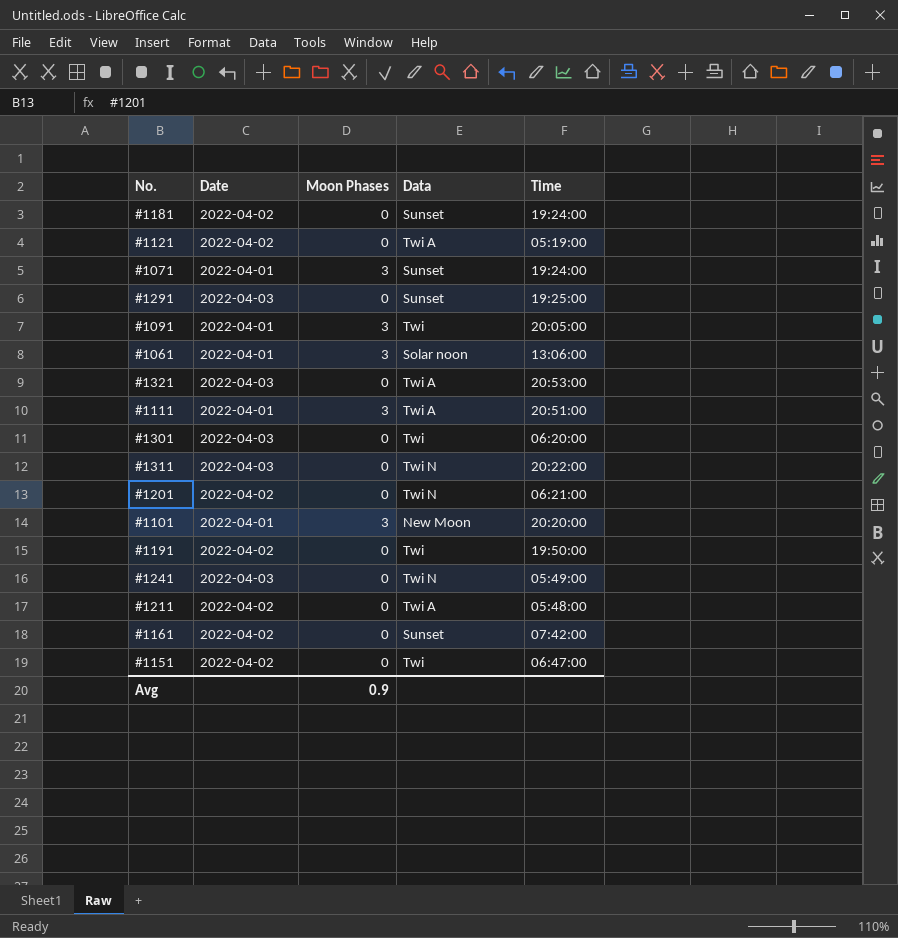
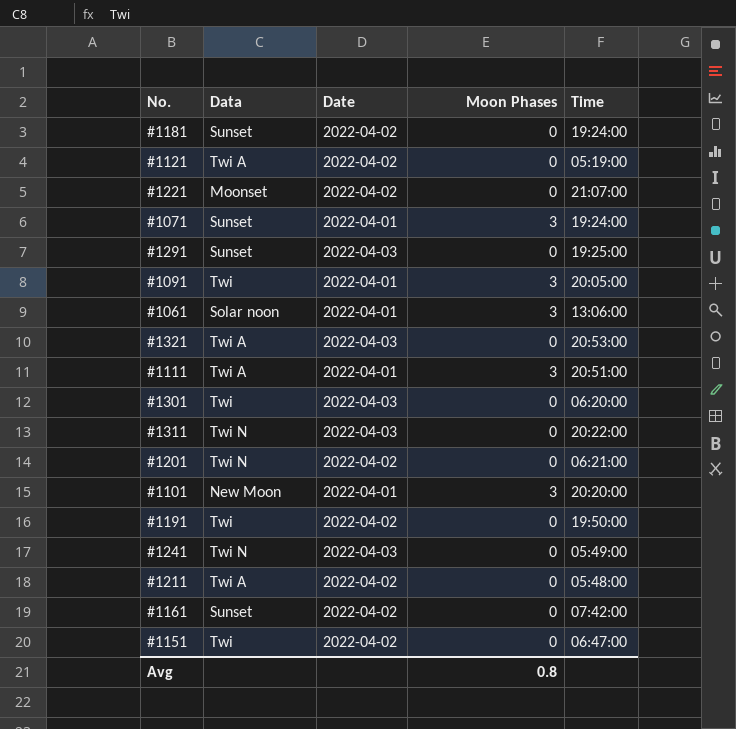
column Data | position: 4 -> 2
row #1221: none -> Moonset | 2022-04-02 | 0 | 21:07:00
Avg | Moon Phases: 0.9 -> 0.8

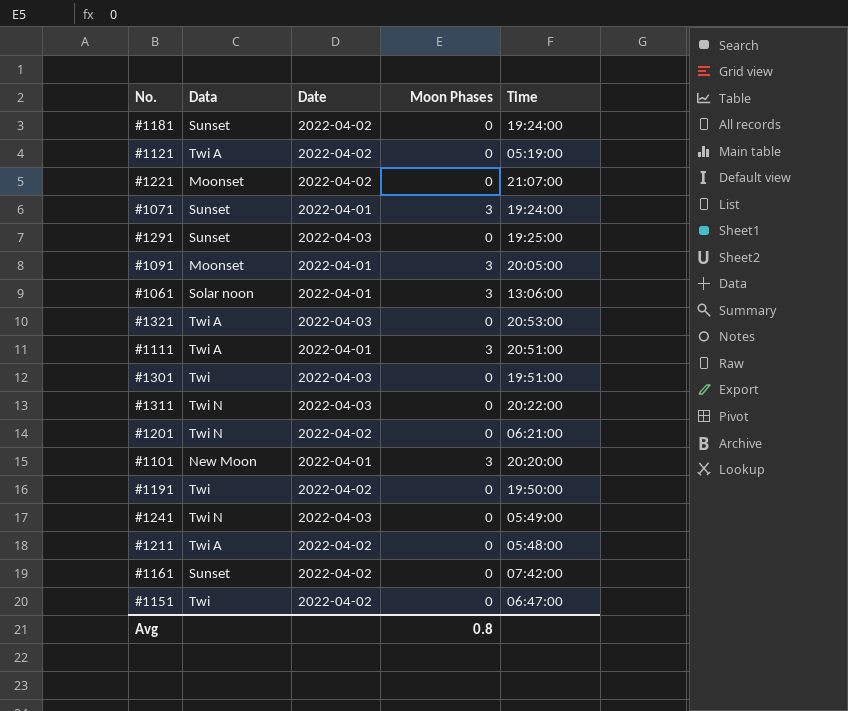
#1091 | Data: Twi -> Moonset
#1301 | Time: 06:20:00 -> 19:51:00

